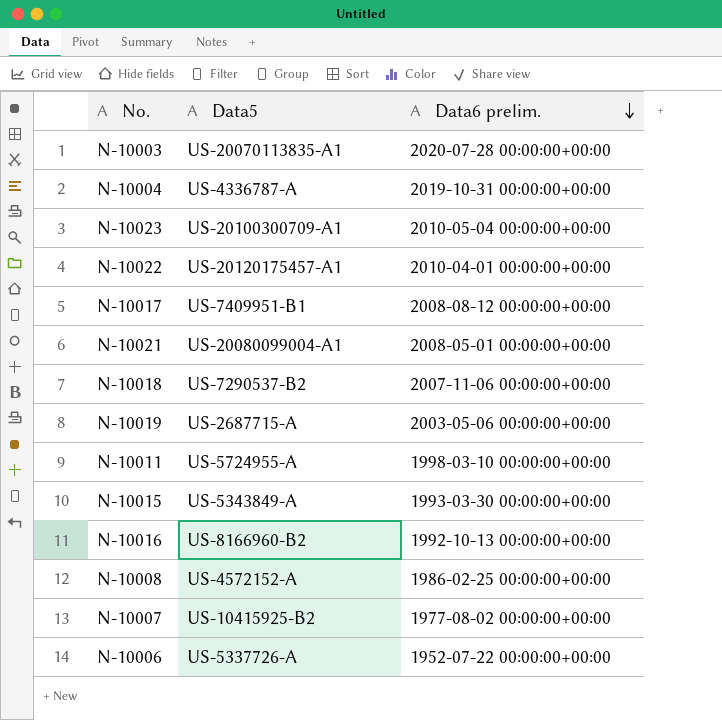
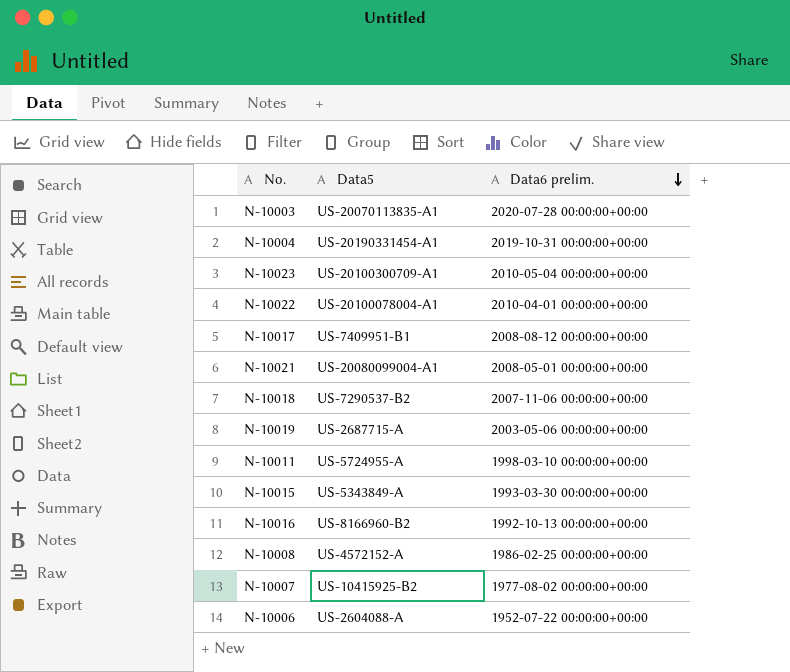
N-10004 | Data5: US-4336787-A -> US-20190331454-A1
N-10022 | Data5: US-20120175457-A1 -> US-20100078004-A1
N-10006 | Data5: US-5337726-A -> US-2604088-A

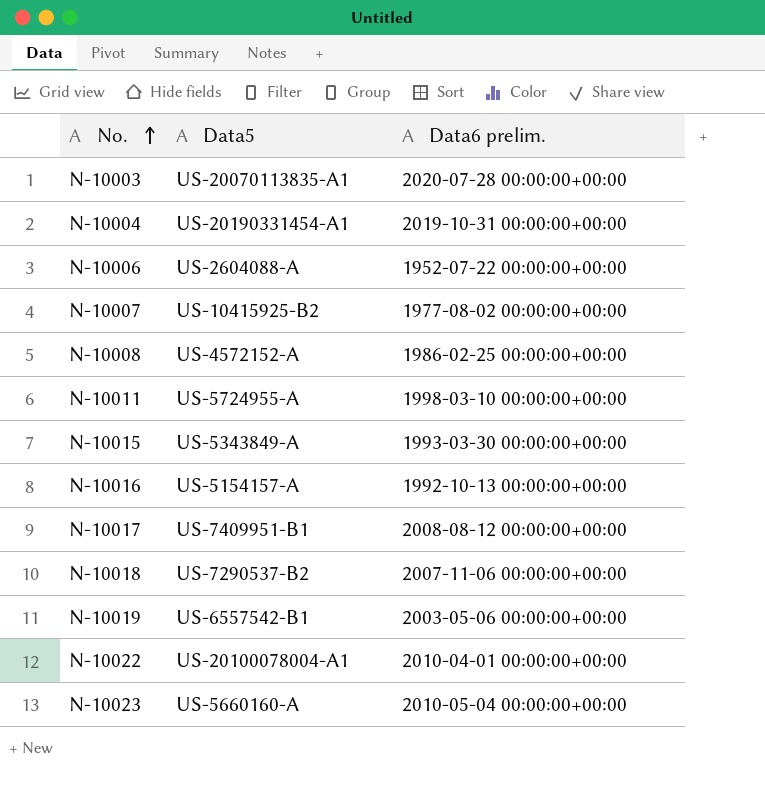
row order: Data6 prelim. descending -> No. ascending
row N-10021: US-20080099004-A1 | 2008-05-01 00:00:00+00:00 -> none
N-10016 | Data5: US-8166960-B2 -> US-5154157-A
N-10019 | Data5: US-2687715-A -> US-6557542-B1
N-10023 | Data5: US-20100300709-A1 -> US-5660160-A

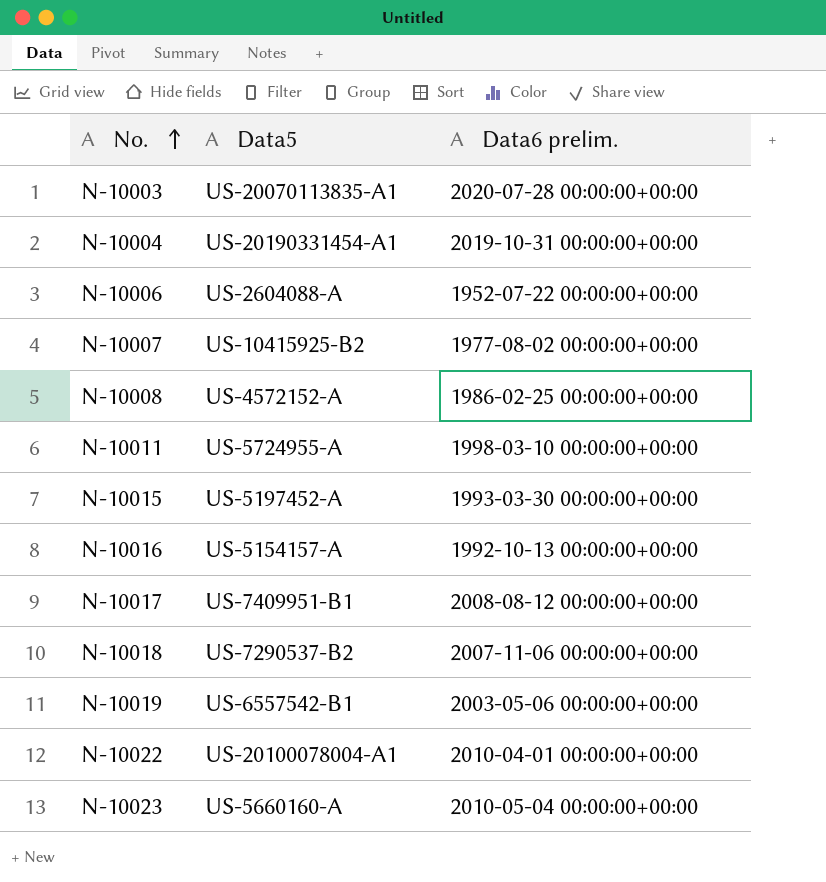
N-10015 | Data5: US-5343849-A -> US-5197452-A

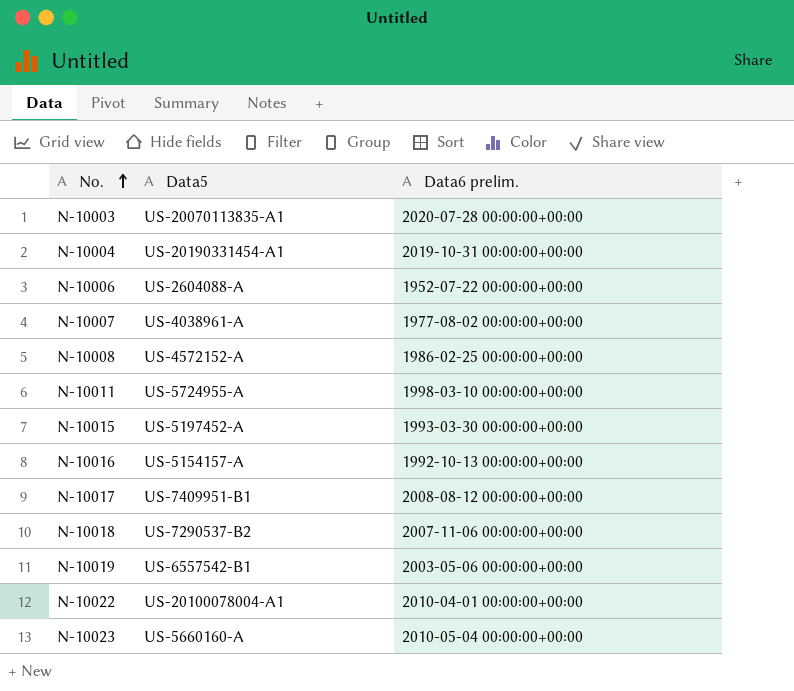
N-10007 | Data5: US-10415925-B2 -> US-4038961-A

